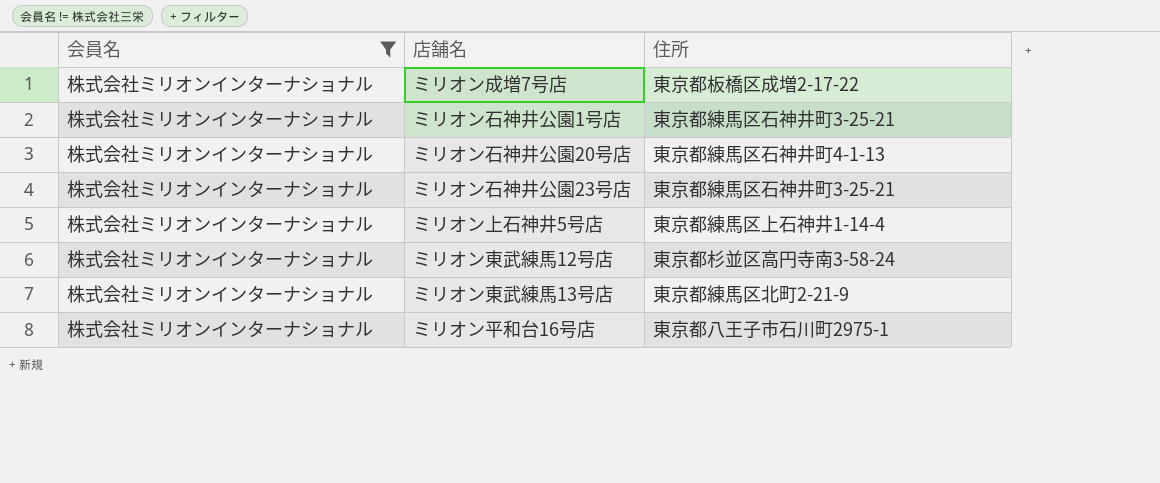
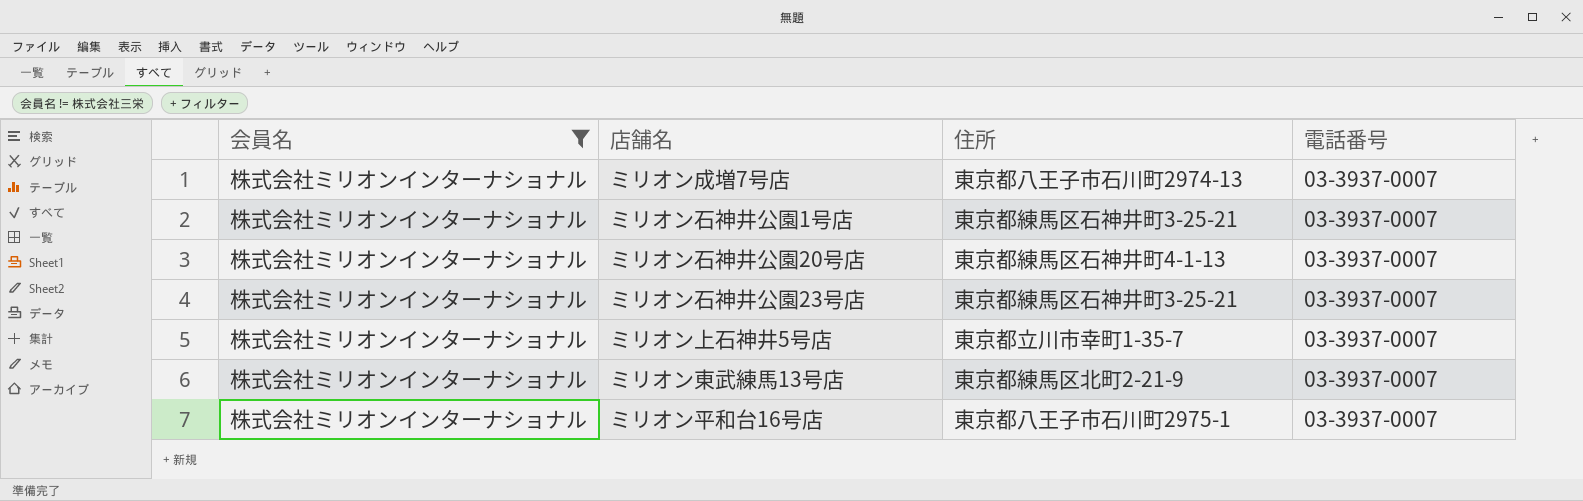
column 電話番号 | position: none -> 4
row ミリオン東武練馬12号店: 株式会社ミリオンインターナショナル | 東京都杉並区高円寺南3-58-24 -> none
ミリオン成増7号店 | 住所: 東京都板橋区成増2-17-22 -> 東京都八王子市石川町2974-13
ミリオン上石神井5号店 | 住所: 東京都練馬区上石神井1-14-4 -> 東京都立川市幸町1-35-7

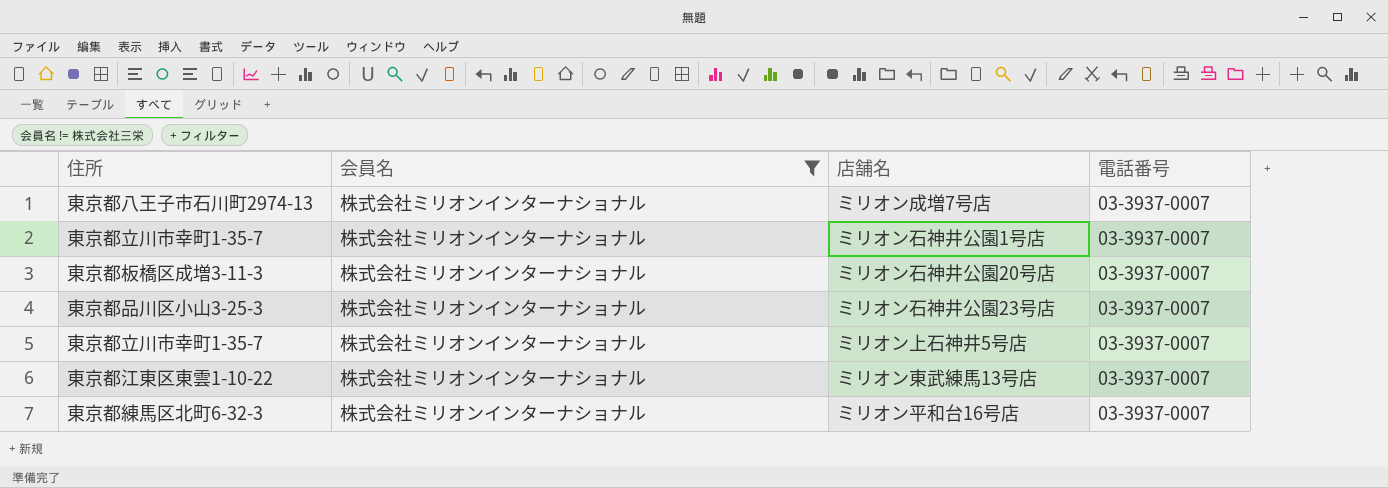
column 住所 | position: 3 -> 1
ミリオン石神井公園1号店 | 住所: 東京都練馬区石神井町3-25-21 -> 東京都立川市幸町1-35-7
ミリオン石神井公園20号店 | 住所: 東京都練馬区石神井町4-1-13 -> 東京都板橋区成増3-11-3
ミリオン石神井公園23号店 | 住所: 東京都練馬区石神井町3-25-21 -> 東京都品川区小山3-25-3
ミリオン東武練馬13号店 | 住所: 東京都練馬区北町2-21-9 -> 東京都江東区東雲1-10-22
ミリオン平和台16号店 | 住所: 東京都八王子市石川町2975-1 -> 東京都練馬区北町6-32-3

